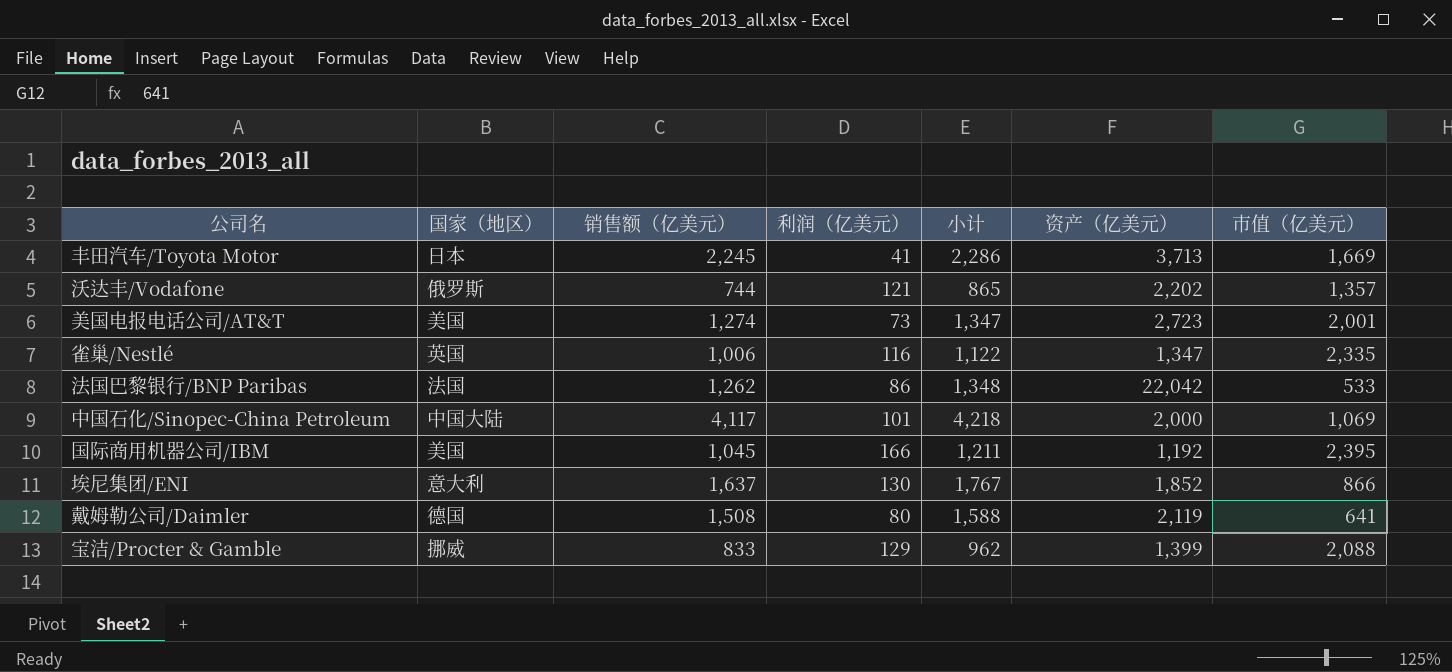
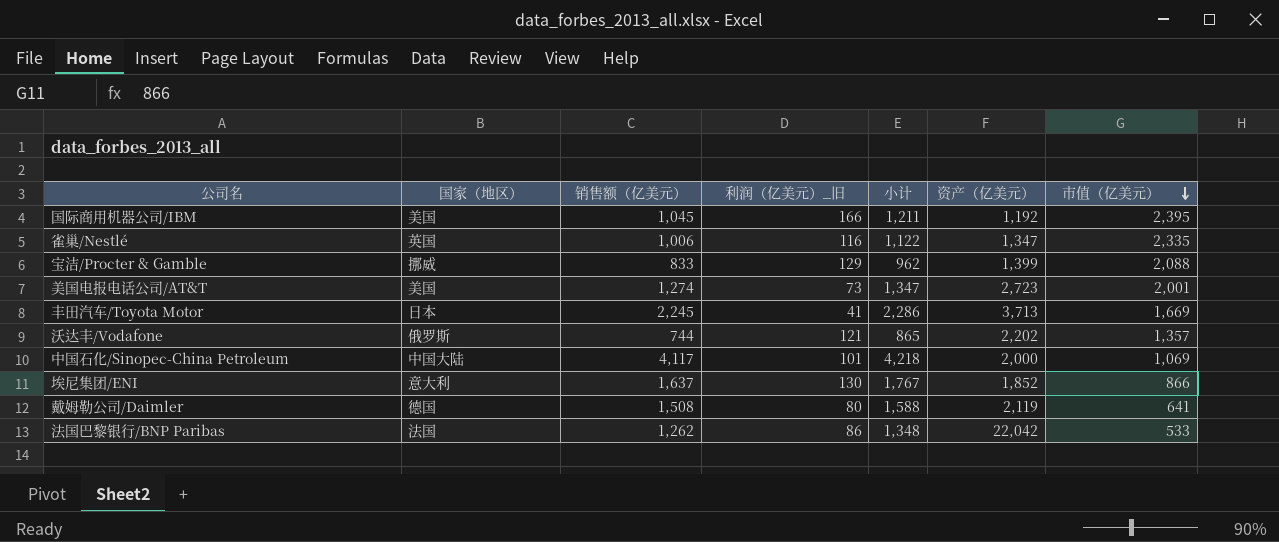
row order: none -> 市值（亿美元） descending
column name: 利润（亿美元） -> 利润（亿美元）_旧

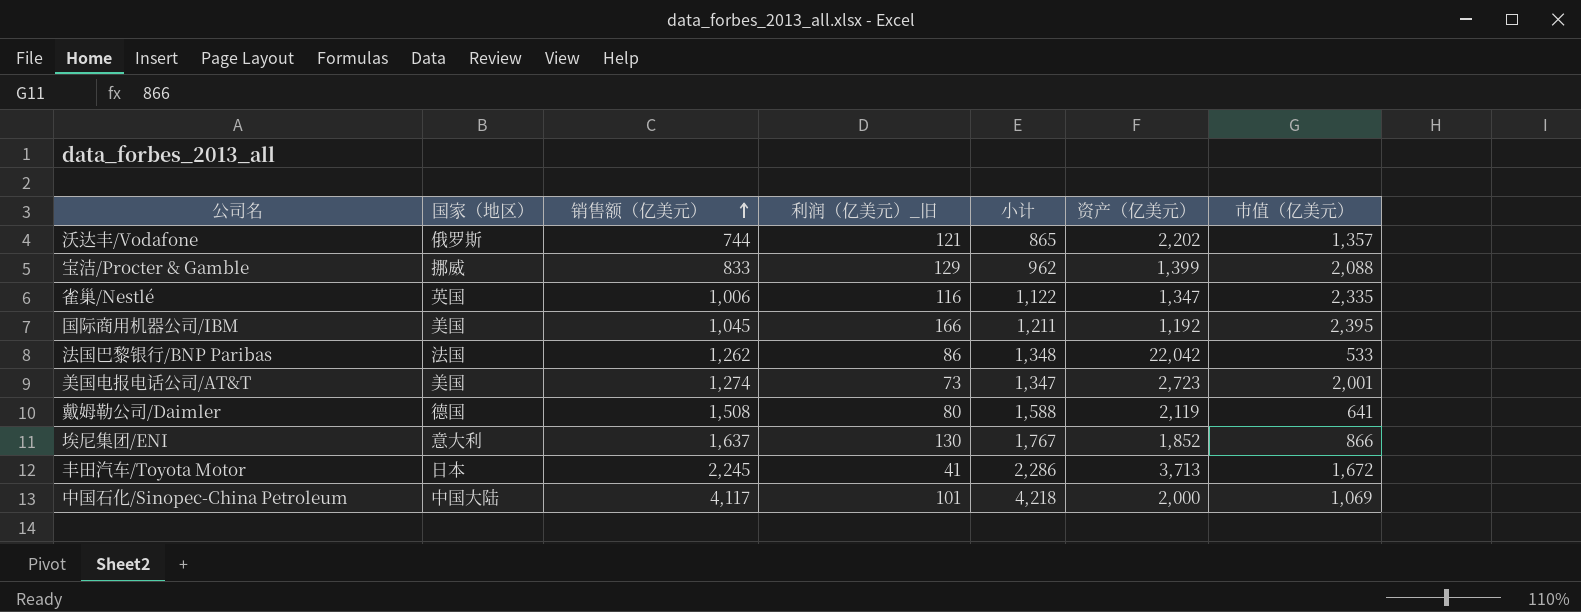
row order: 市值（亿美元） descending -> 销售额（亿美元） ascending
丰田汽车/Toyota Motor | 市值（亿美元）: 1,669 -> 1,672

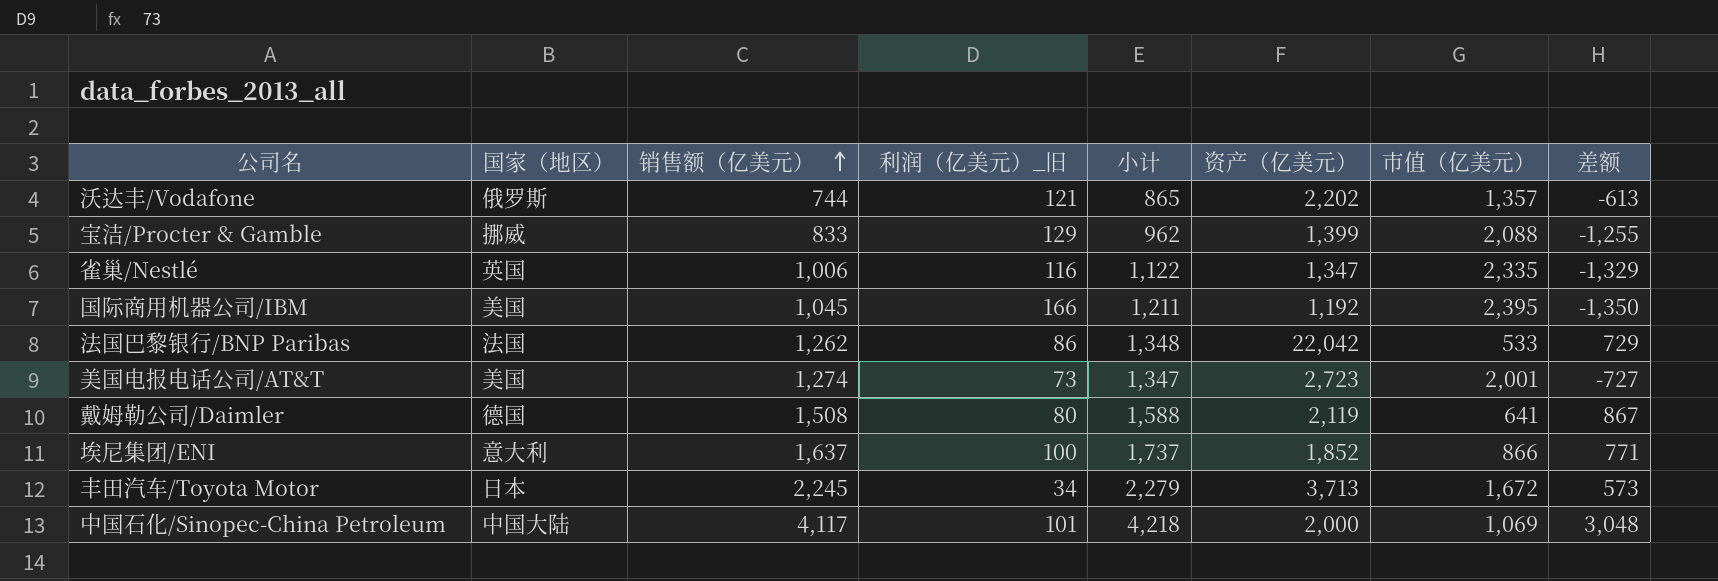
column 差额 | formula: none -> [销售额（亿美元）] - [市值（亿美元）]
埃尼集团/ENI | 利润（亿美元）_旧: 130 -> 100
埃尼集团/ENI | 小计: 1,767 -> 1,737
丰田汽车/Toyota Motor | 利润（亿美元）_旧: 41 -> 34
丰田汽车/Toyota Motor | 小计: 2,286 -> 2,279

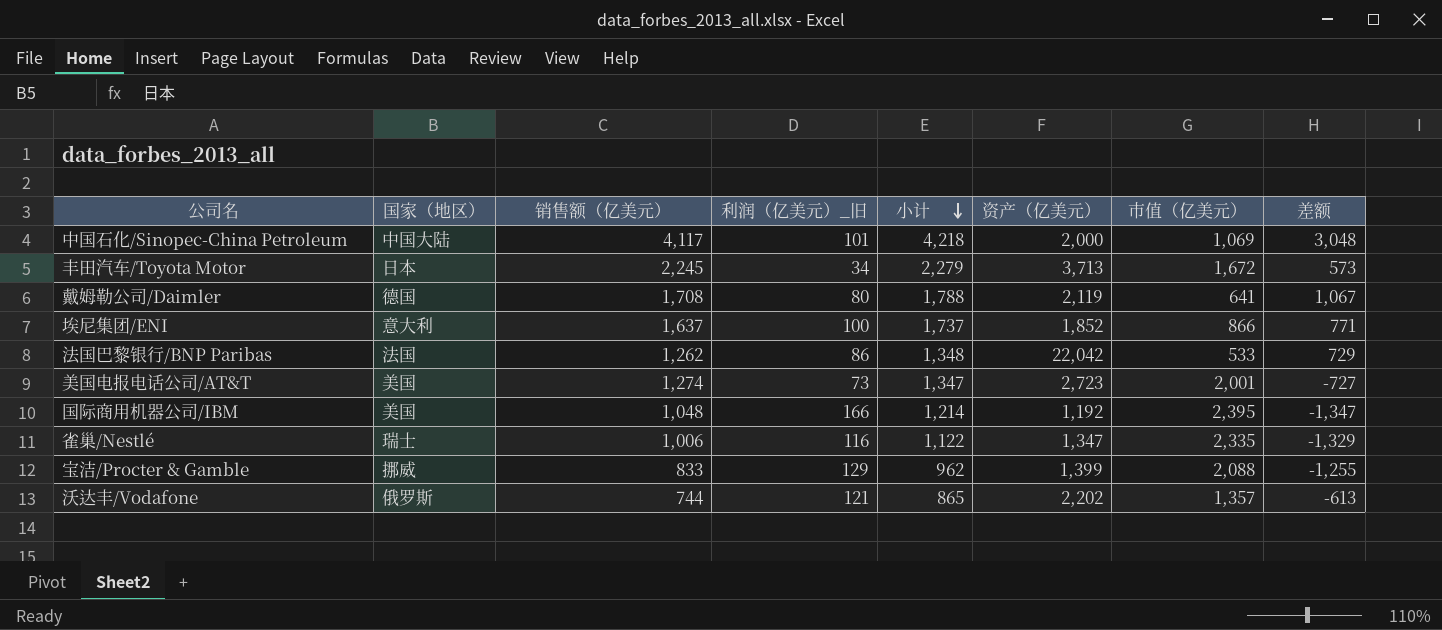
row order: 销售额（亿美元） ascending -> 小计 descending
戴姆勒公司/Daimler | 销售额（亿美元）: 1,508 -> 1,708
戴姆勒公司/Daimler | 小计: 1,588 -> 1,788
戴姆勒公司/Daimler | 差额: 867 -> 1,067
国际商用机器公司/IBM | 销售额（亿美元）: 1,045 -> 1,048
国际商用机器公司/IBM | 小计: 1,211 -> 1,214
国际商用机器公司/IBM | 差额: -1,350 -> -1,347
雀巢/Nestlé | 国家（地区）: 英国 -> 瑞士

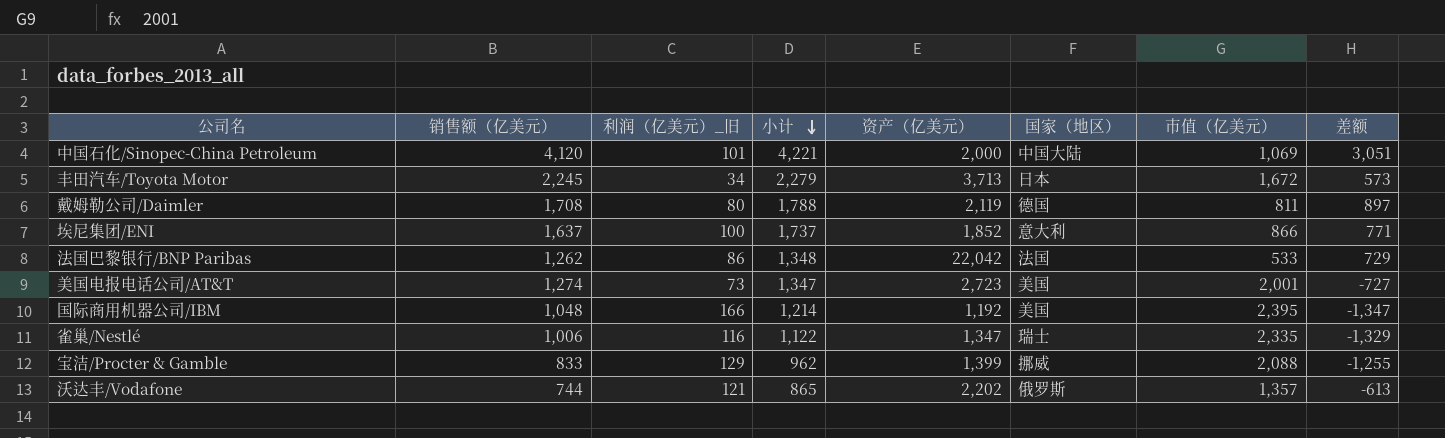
column 国家（地区） | position: 2 -> 6
中国石化/Sinopec-China Petroleum | 销售额（亿美元）: 4,117 -> 4,120
中国石化/Sinopec-China Petroleum | 小计: 4,218 -> 4,221
中国石化/Sinopec-China Petroleum | 差额: 3,048 -> 3,051
戴姆勒公司/Daimler | 市值（亿美元）: 641 -> 811
戴姆勒公司/Daimler | 差额: 1,067 -> 897

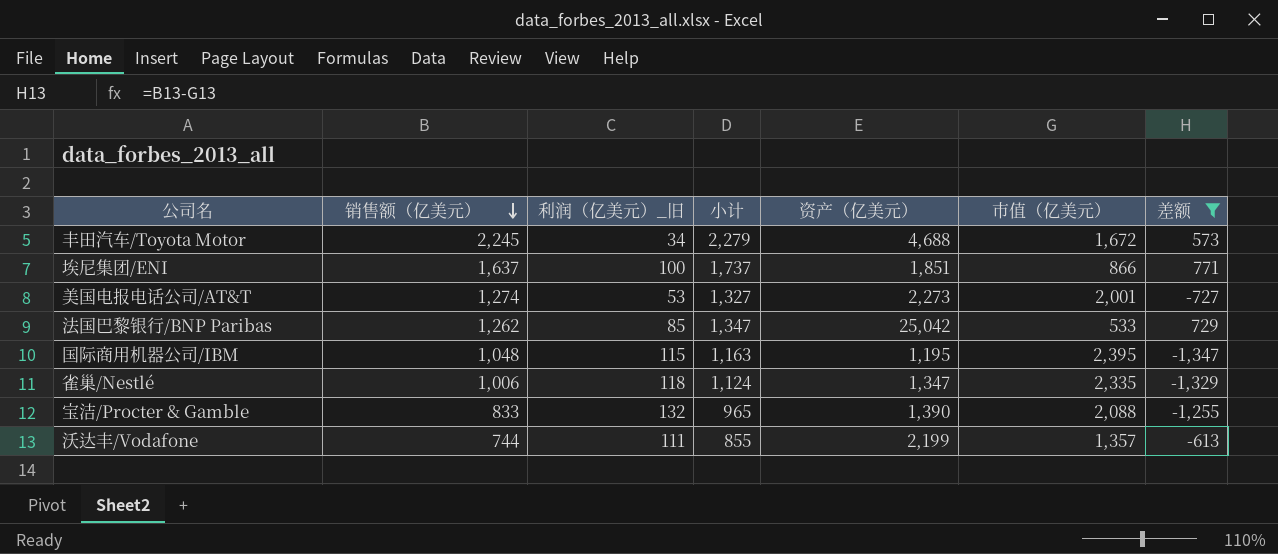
filter: none -> 差额 <= 771
row order: 小计 descending -> 销售额（亿美元） descending
column 国家（地区） | position: 6 -> none
丰田汽车/Toyota Motor | 资产（亿美元）: 3,713 -> 4,688
埃尼集团/ENI | 资产（亿美元）: 1,852 -> 1,851
美国电报电话公司/AT&T | 利润（亿美元）_旧: 73 -> 53
美国电报电话公司/AT&T | 小计: 1,347 -> 1,327
美国电报电话公司/AT&T | 资产（亿美元）: 2,723 -> 2,273
法国巴黎银行/BNP Paribas | 利润（亿美元）_旧: 86 -> 85
法国巴黎银行/BNP Paribas | 小计: 1,348 -> 1,347
法国巴黎银行/BNP Paribas | 资产（亿美元）: 22,042 -> 25,042
国际商用机器公司/IBM | 利润（亿美元）_旧: 166 -> 115
国际商用机器公司/IBM | 小计: 1,214 -> 1,163
国际商用机器公司/IBM | 资产（亿美元）: 1,192 -> 1,195
雀巢/Nestlé | 利润（亿美元）_旧: 116 -> 118
雀巢/Nestlé | 小计: 1,122 -> 1,124
宝洁/Procter & Gamble | 利润（亿美元）_旧: 129 -> 132
宝洁/Procter & Gamble | 小计: 962 -> 965
宝洁/Procter & Gamble | 资产（亿美元）: 1,399 -> 1,390
沃达丰/Vodafone | 利润（亿美元）_旧: 121 -> 111
沃达丰/Vodafone | 小计: 865 -> 855
沃达丰/Vodafone | 资产（亿美元）: 2,202 -> 2,199

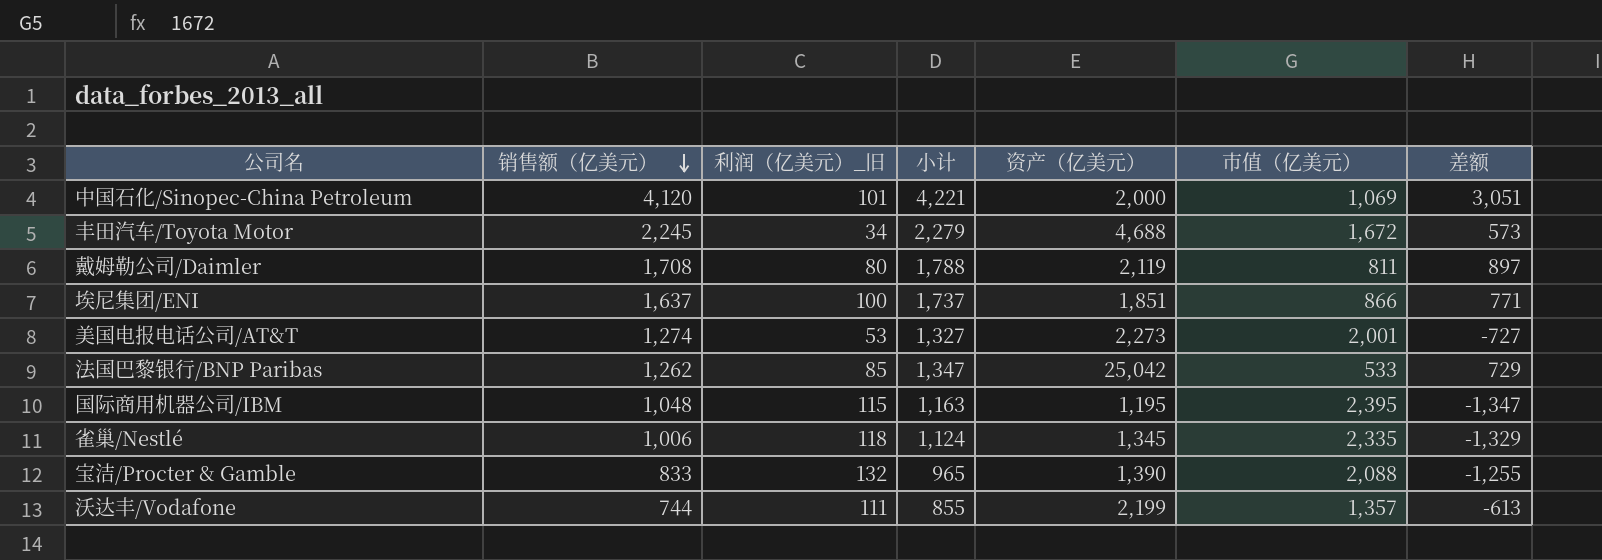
filter: 差额 <= 771 -> none
雀巢/Nestlé | 资产（亿美元）: 1,347 -> 1,345

